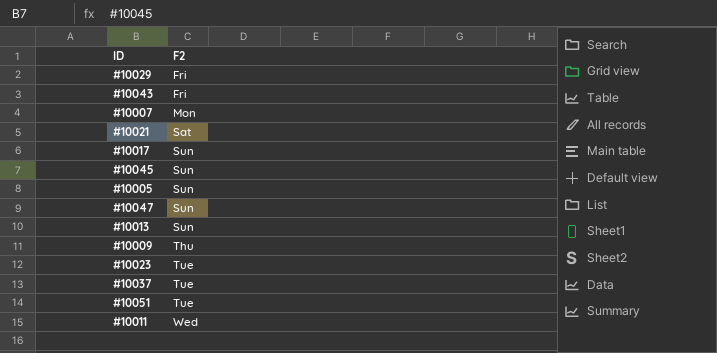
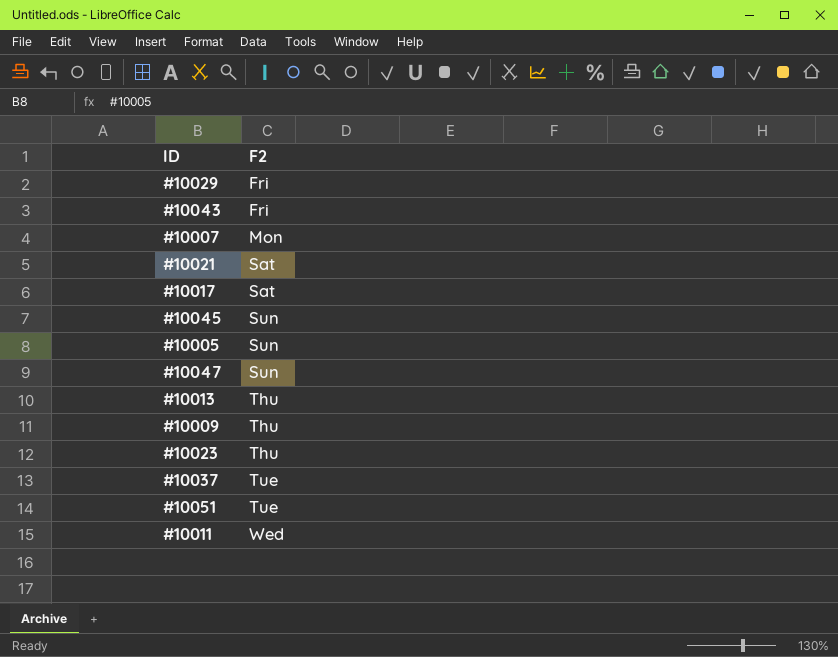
#10017 | F2: Sun -> Sat
#10013 | F2: Sun -> Thu
#10023 | F2: Tue -> Thu

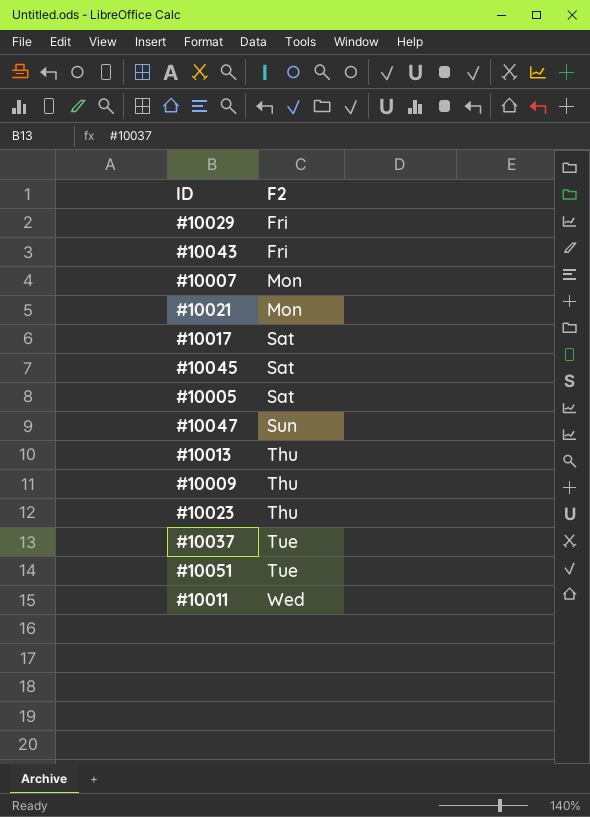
#10021 | F2: Sat -> Mon
#10045 | F2: Sun -> Sat
#10005 | F2: Sun -> Sat

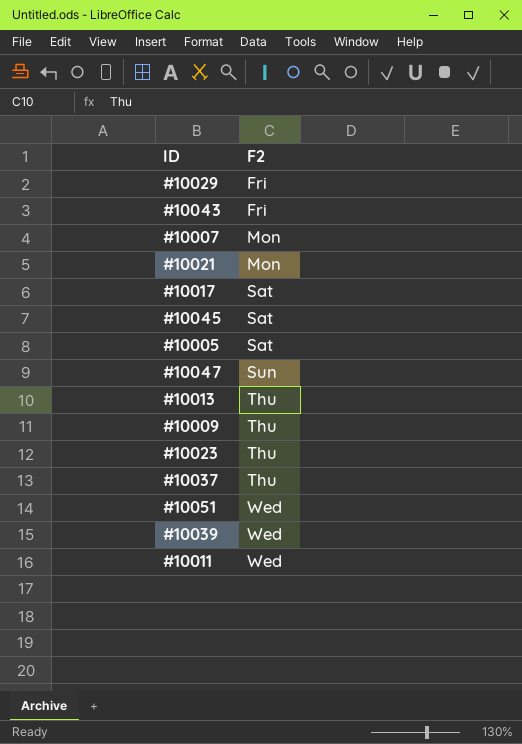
#10037 | F2: Tue -> Thu
#10051 | F2: Tue -> Wed
row #10039: none -> Wed

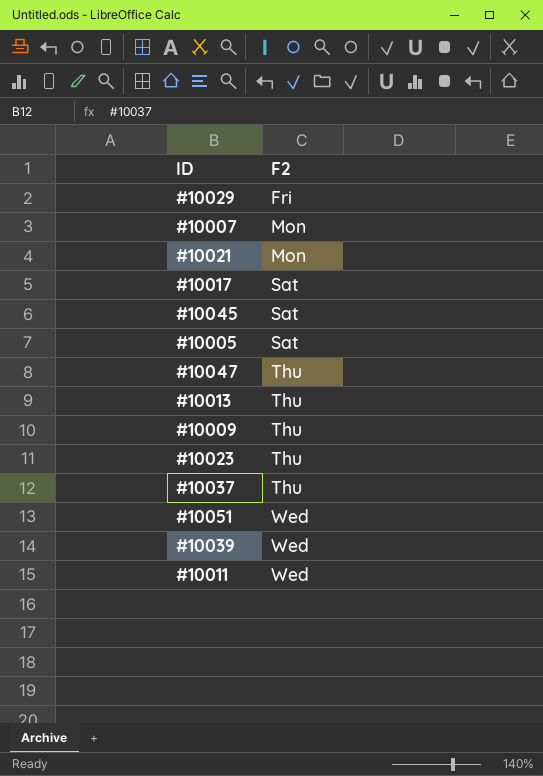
row #10043: Fri -> none
#10047 | F2: Sun -> Thu

